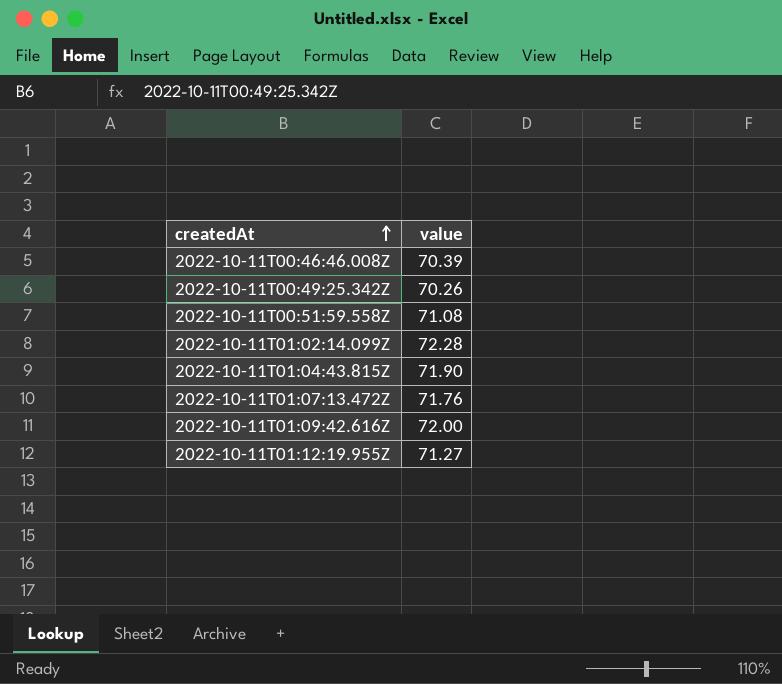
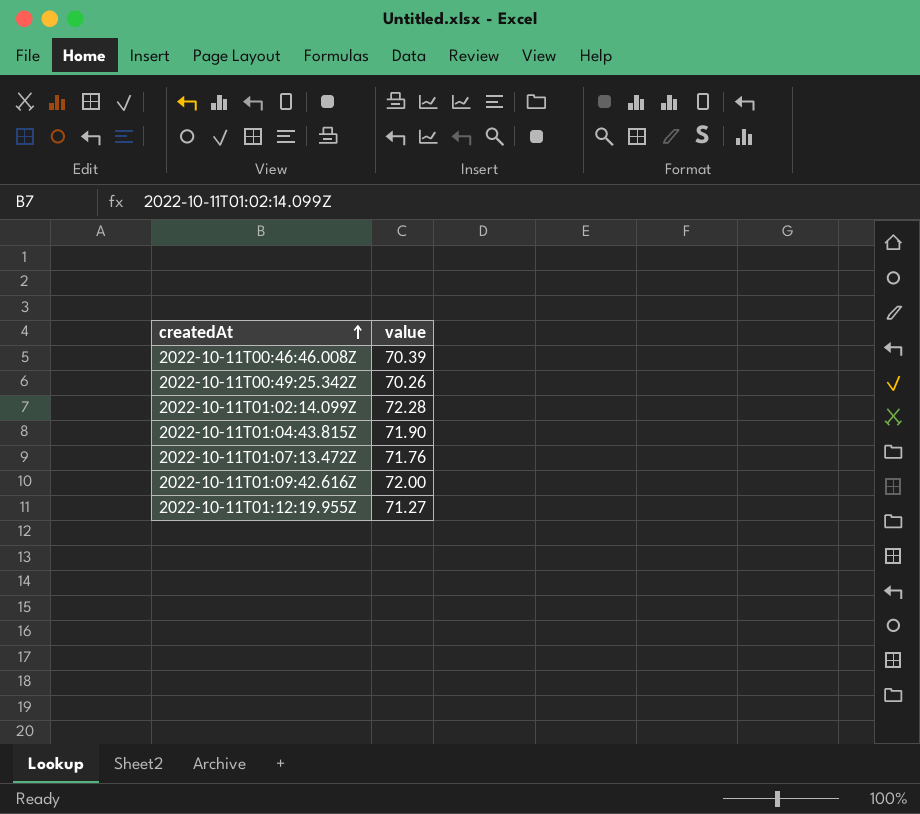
row 2022-10-11T00:51:59.558Z: 71.08 -> none

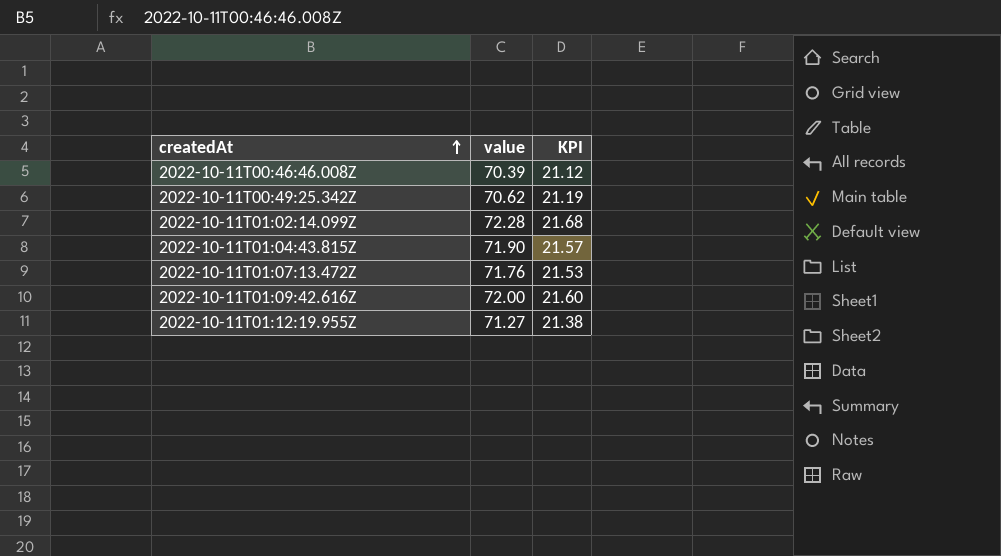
column KPI | formula: none -> [value] * 0.3
2022-10-11T00:49:25.342Z | value: 70.26 -> 70.62

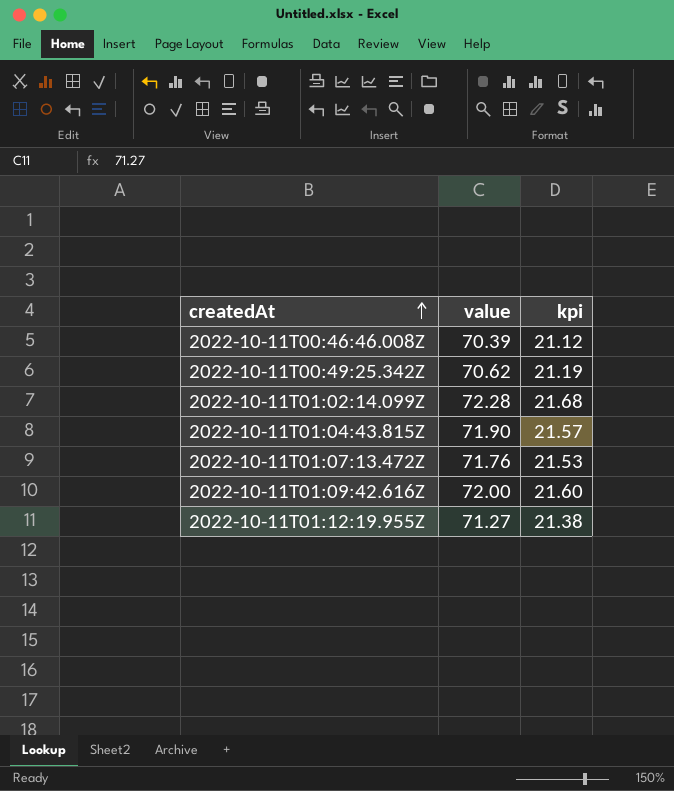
column name: KPI -> kpi

